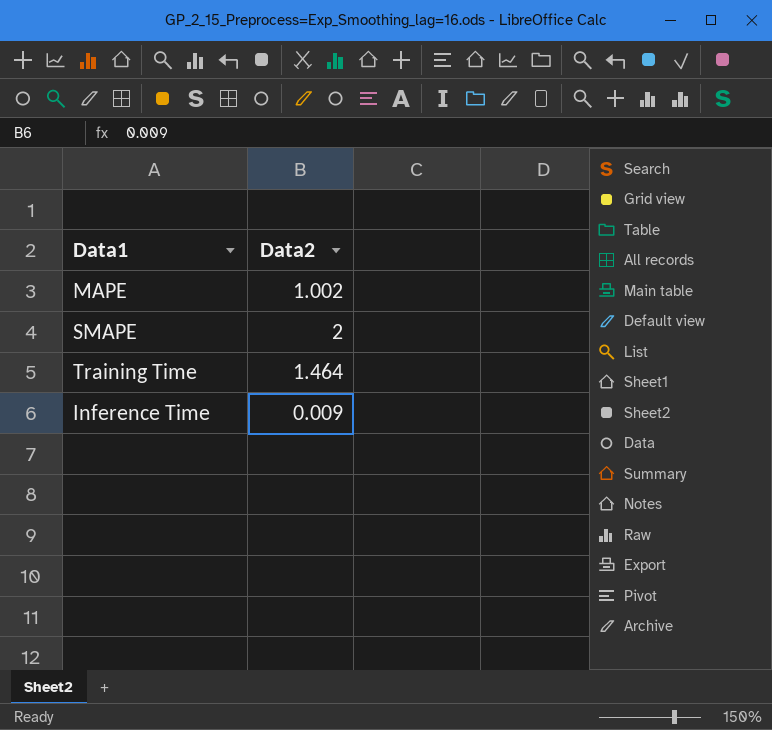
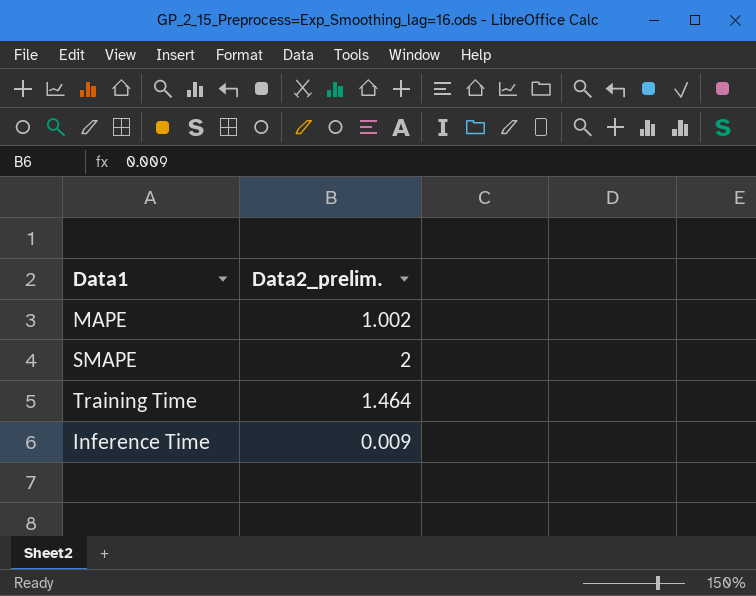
column name: Data2 -> Data2_prelim.

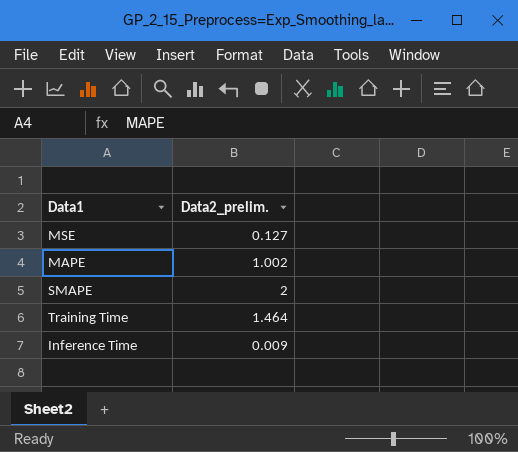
row MSE: none -> 0.127

